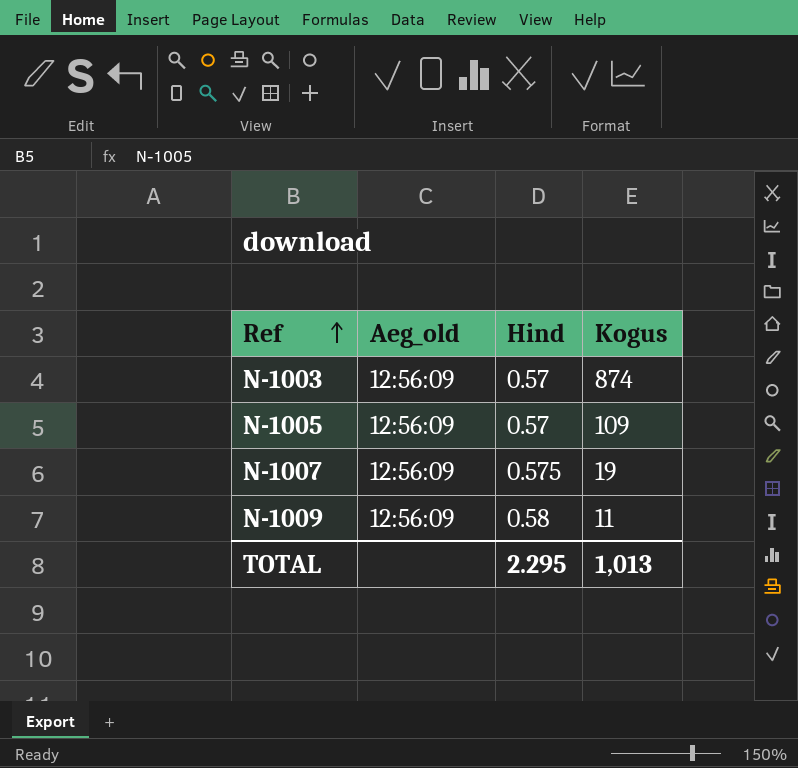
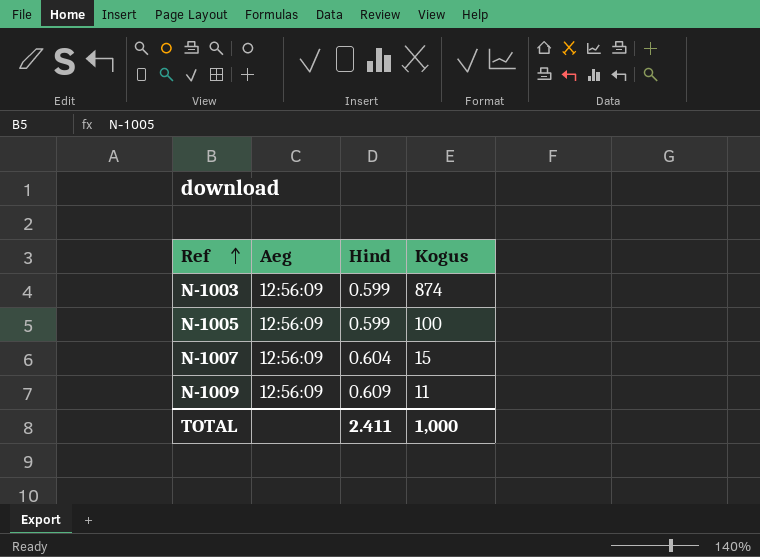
column name: Aeg_old -> Aeg
N-1003 | Hind: 0.57 -> 0.599
N-1005 | Hind: 0.57 -> 0.599
N-1005 | Kogus: 109 -> 100
N-1007 | Hind: 0.575 -> 0.604
N-1007 | Kogus: 19 -> 15
N-1009 | Hind: 0.58 -> 0.609
TOTAL | Hind: 2.295 -> 2.411
TOTAL | Kogus: 1,013 -> 1,000

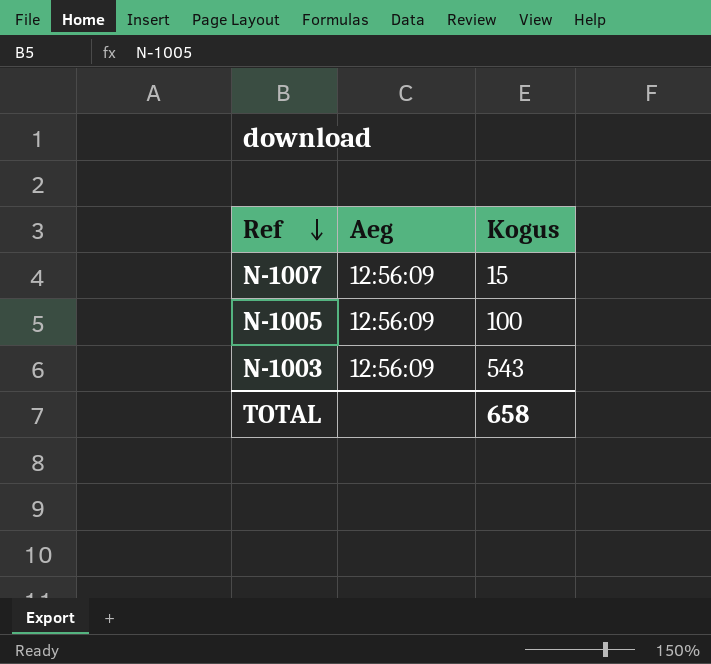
row order: Ref ascending -> Ref descending
column Hind | position: 3 -> none
row N-1009: 12:56:09 | 0.609 | 11 -> none
N-1003 | Kogus: 874 -> 543
TOTAL | Kogus: 1,000 -> 658

